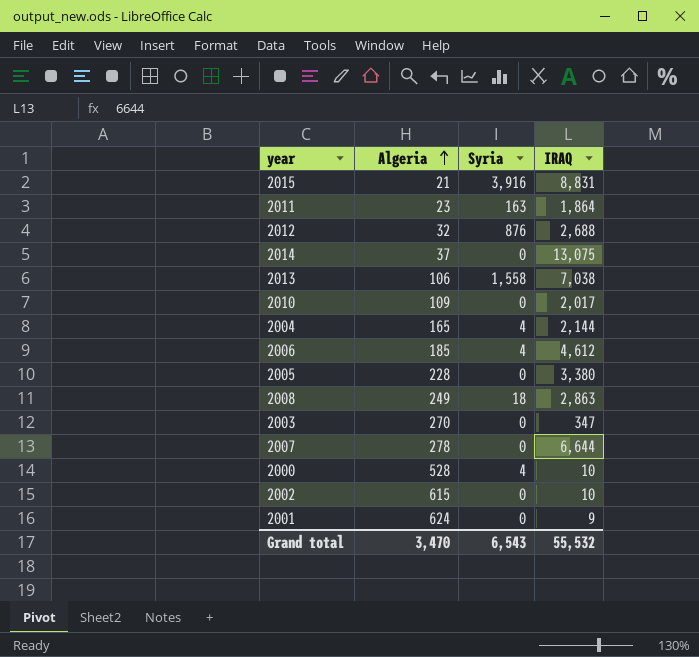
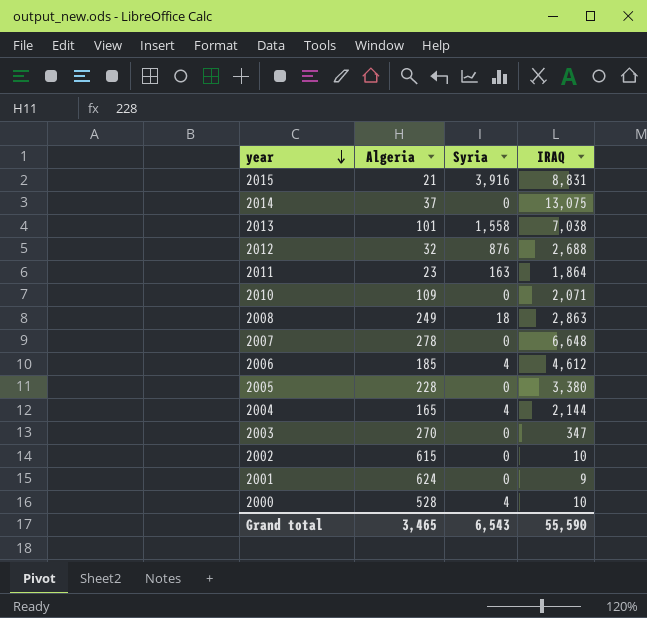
row order: Algeria ascending -> year descending
2013 | Algeria: 106 -> 101
2010 | IRAQ: 2,017 -> 2,071
2007 | IRAQ: 6,644 -> 6,648
Grand total | Algeria: 3,470 -> 3,465
Grand total | IRAQ: 55,532 -> 55,590

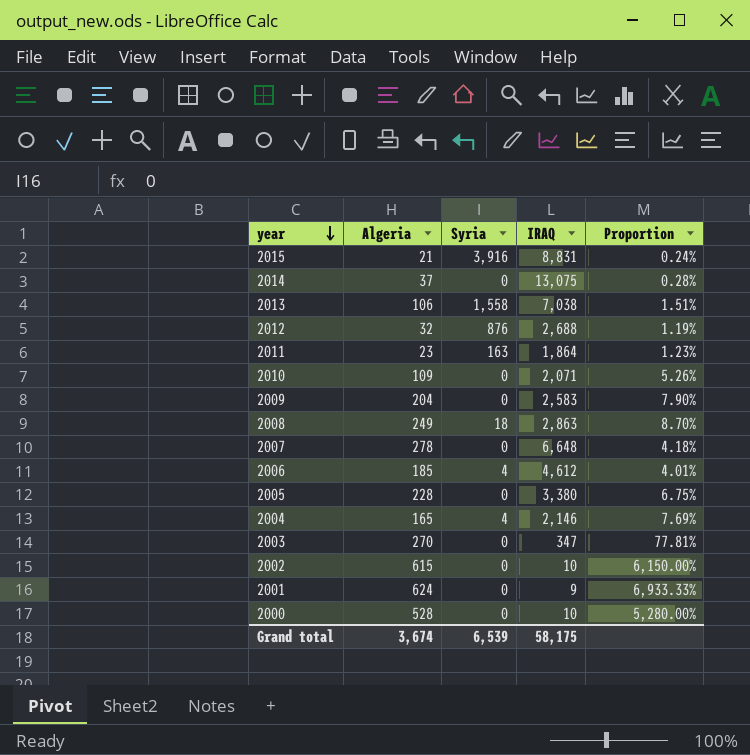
column Proportion | formula: none -> [Algeria] / [IRAQ]
2013 | Algeria: 101 -> 106
row 2009: none -> 204 | 0 | 2,583 | 7.90%
2004 | IRAQ: 2,144 -> 2,146
2000 | Syria: 4 -> 0
Grand total | Algeria: 3,465 -> 3,674
Grand total | Syria: 6,543 -> 6,539
Grand total | IRAQ: 55,590 -> 58,175

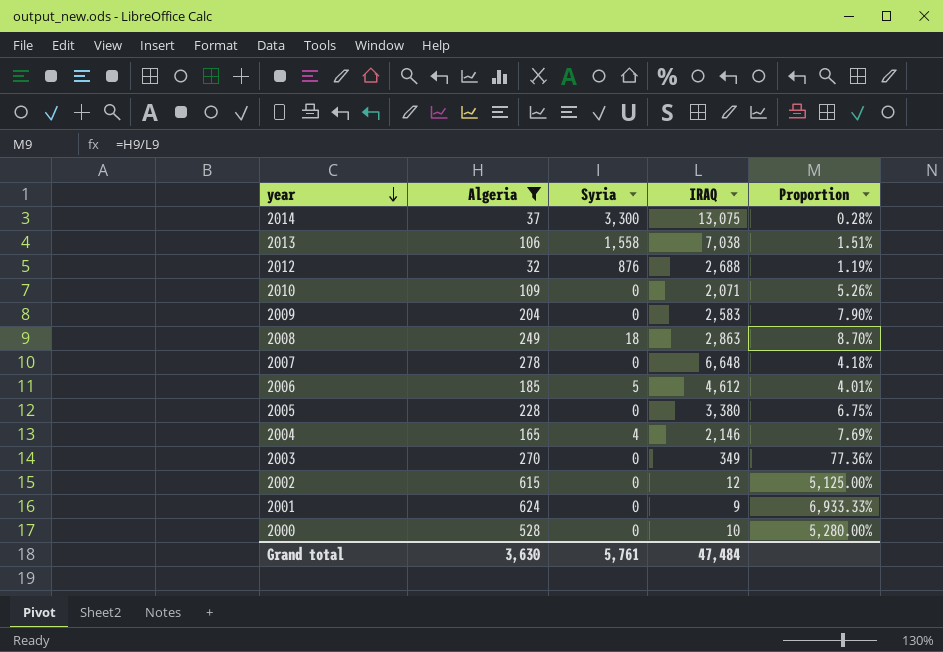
filter: none -> Algeria >= 32
2014 | Syria: 0 -> 3,300
2006 | Syria: 4 -> 5
2003 | IRAQ: 347 -> 349
2003 | Proportion: 77.81% -> 77.36%
2002 | IRAQ: 10 -> 12
2002 | Proportion: 6,150.00% -> 5,125.00%
Grand total | Algeria: 3,674 -> 3,630
Grand total | Syria: 6,539 -> 5,761
Grand total | IRAQ: 58,175 -> 47,484

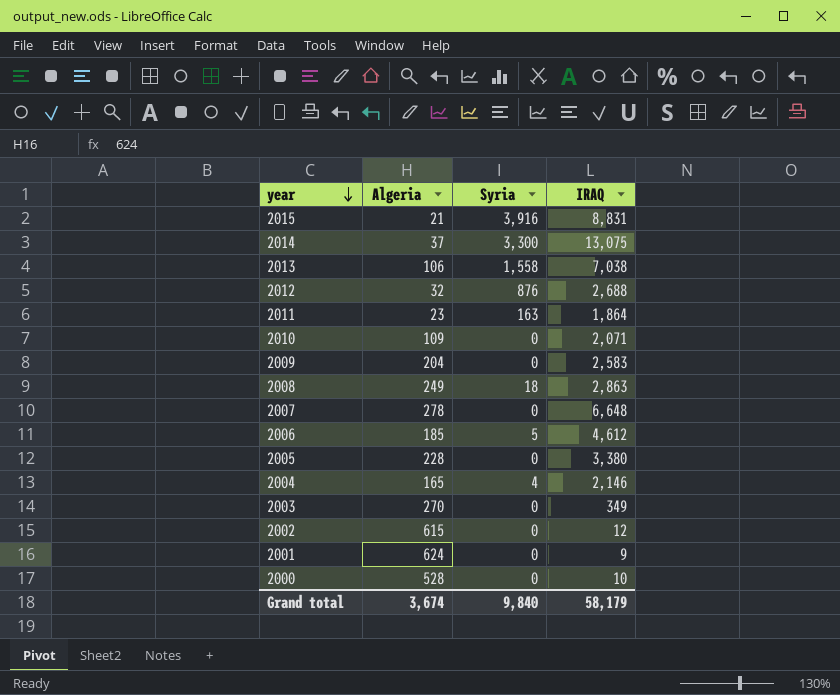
filter: Algeria >= 32 -> none
column Proportion | formula: [Algeria] / [IRAQ] -> none
Grand total | Algeria: 3,630 -> 3,674
Grand total | Syria: 5,761 -> 9,840
Grand total | IRAQ: 47,484 -> 58,179

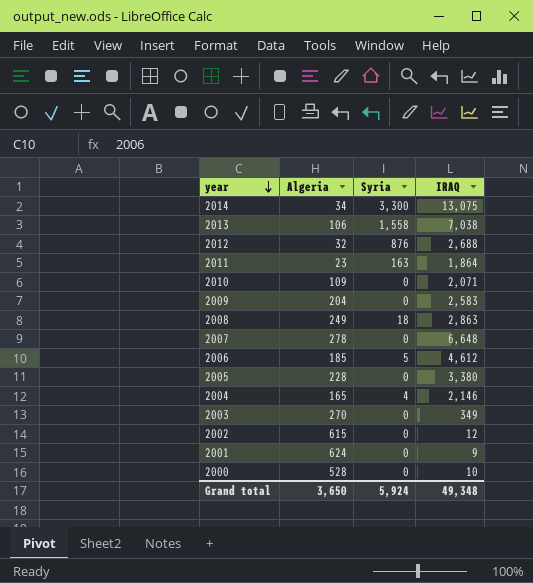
row 2015: 21 | 3,916 | 8,831 -> none
2014 | Algeria: 37 -> 34
Grand total | Algeria: 3,674 -> 3,650
Grand total | Syria: 9,840 -> 5,924
Grand total | IRAQ: 58,179 -> 49,348

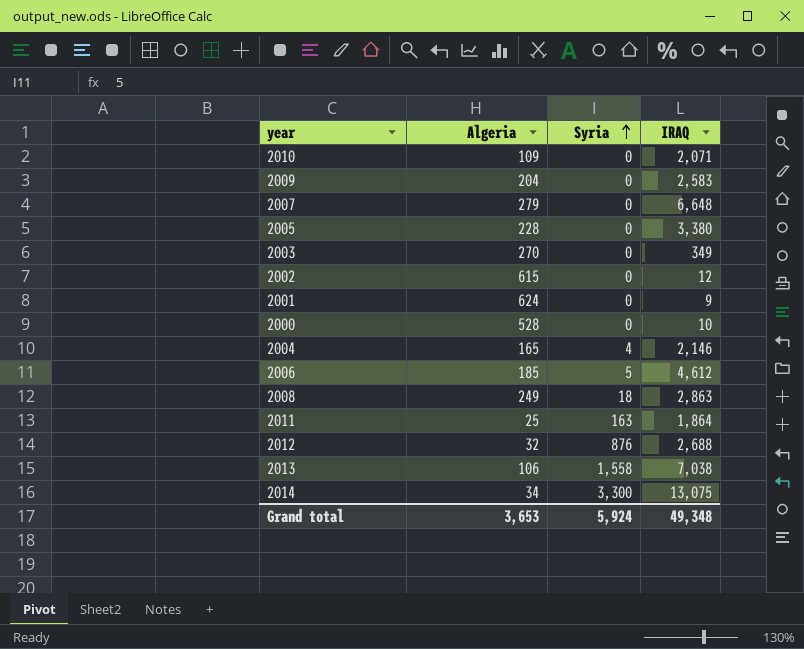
row order: year descending -> Syria ascending
2007 | Algeria: 278 -> 279
2011 | Algeria: 23 -> 25
Grand total | Algeria: 3,650 -> 3,653

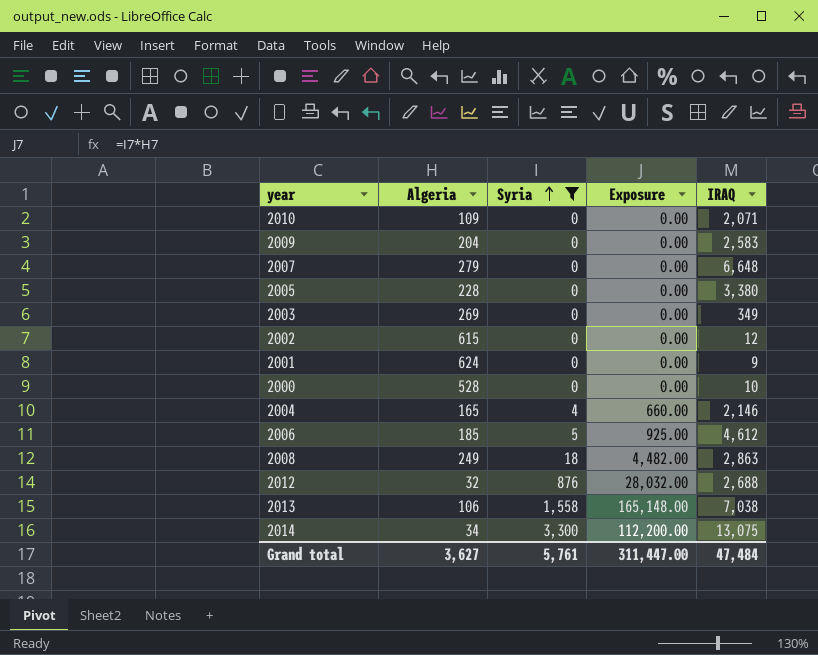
filter: none -> Syria != 163
column Exposure | formula: none -> [Algeria] * [Syria]
2003 | Algeria: 270 -> 269
Grand total | Algeria: 3,653 -> 3,627
Grand total | Syria: 5,924 -> 5,761
Grand total | IRAQ: 49,348 -> 47,484

